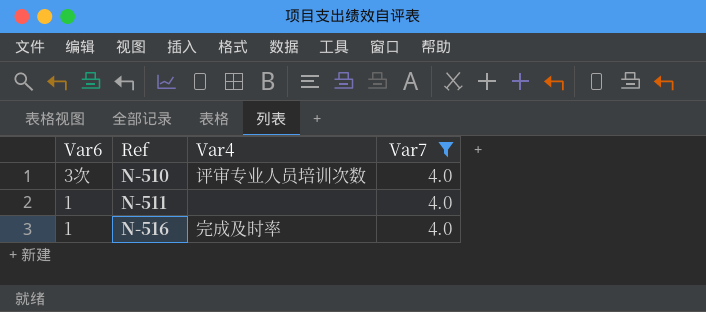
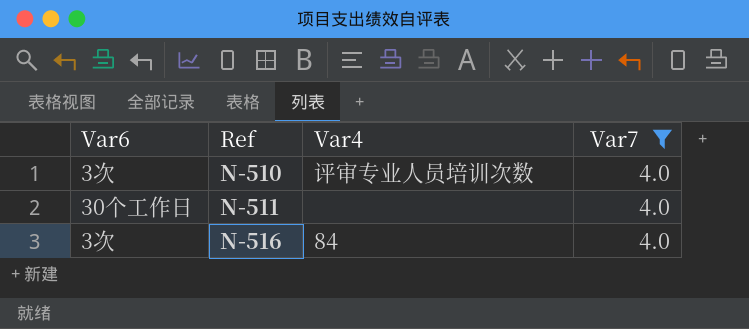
N-511 | Var6: 1 -> 30个工作日
N-516 | Var6: 1 -> 3次
N-516 | Var4: 完成及时率 -> 84

